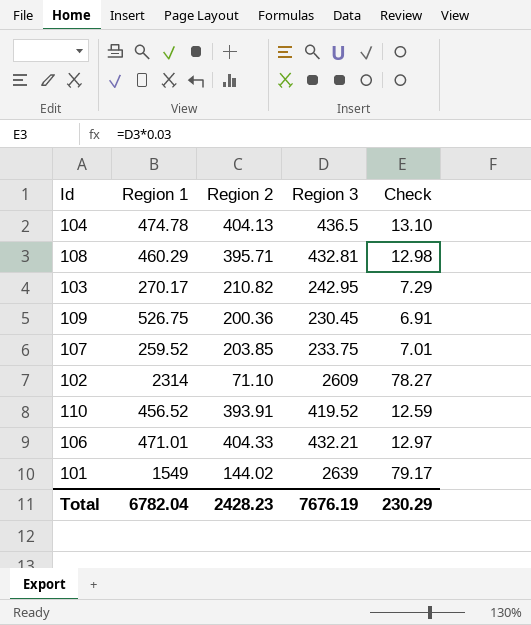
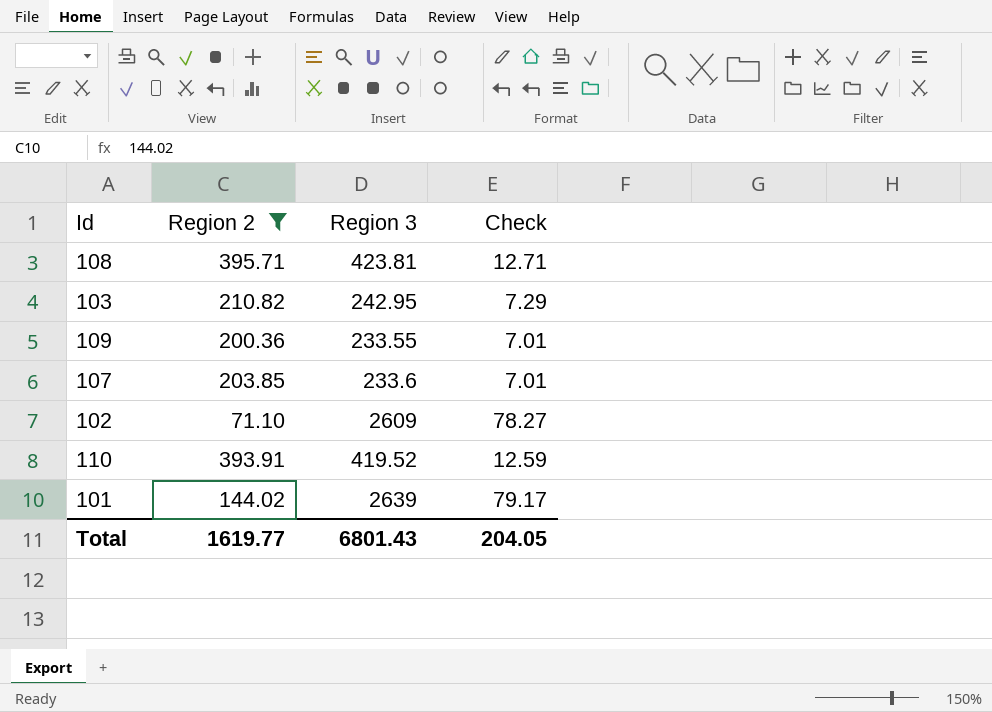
filter: none -> Region 2 <= 395.71
column Region 1 | position: 2 -> none
108 | Region 3: 432.81 -> 423.81
108 | Check: 12.98 -> 12.71
109 | Region 3: 230.45 -> 233.55
109 | Check: 6.91 -> 7.01
107 | Region 3: 233.75 -> 233.6
Total | Region 2: 2428.23 -> 1619.77
Total | Region 3: 7676.19 -> 6801.43
Total | Check: 230.29 -> 204.05

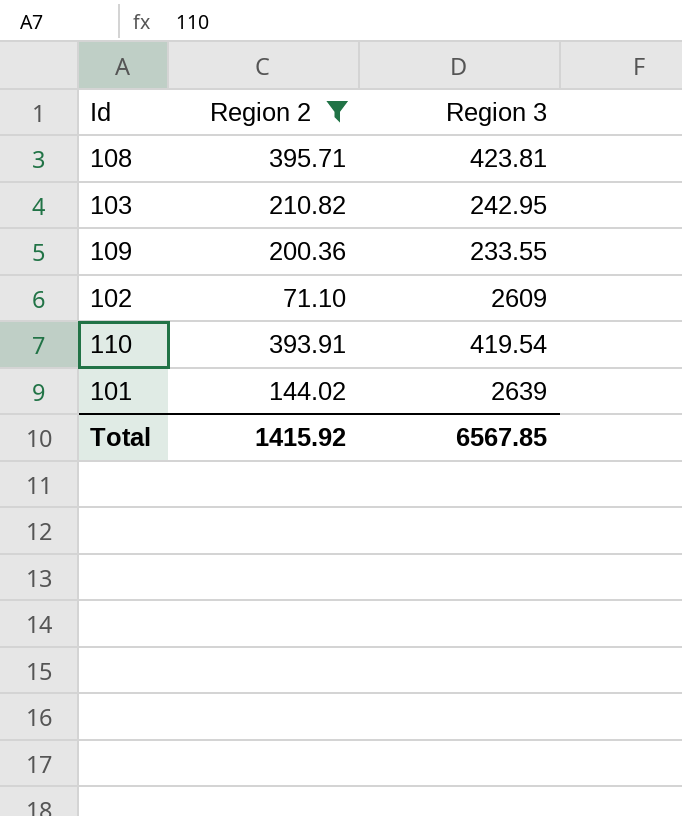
column Check | formula: [Region 3] * 0.03 -> none
row 107: 203.85 | 233.6 | 7.01 -> none
110 | Region 3: 419.52 -> 419.54
Total | Region 2: 1619.77 -> 1415.92
Total | Region 3: 6801.43 -> 6567.85

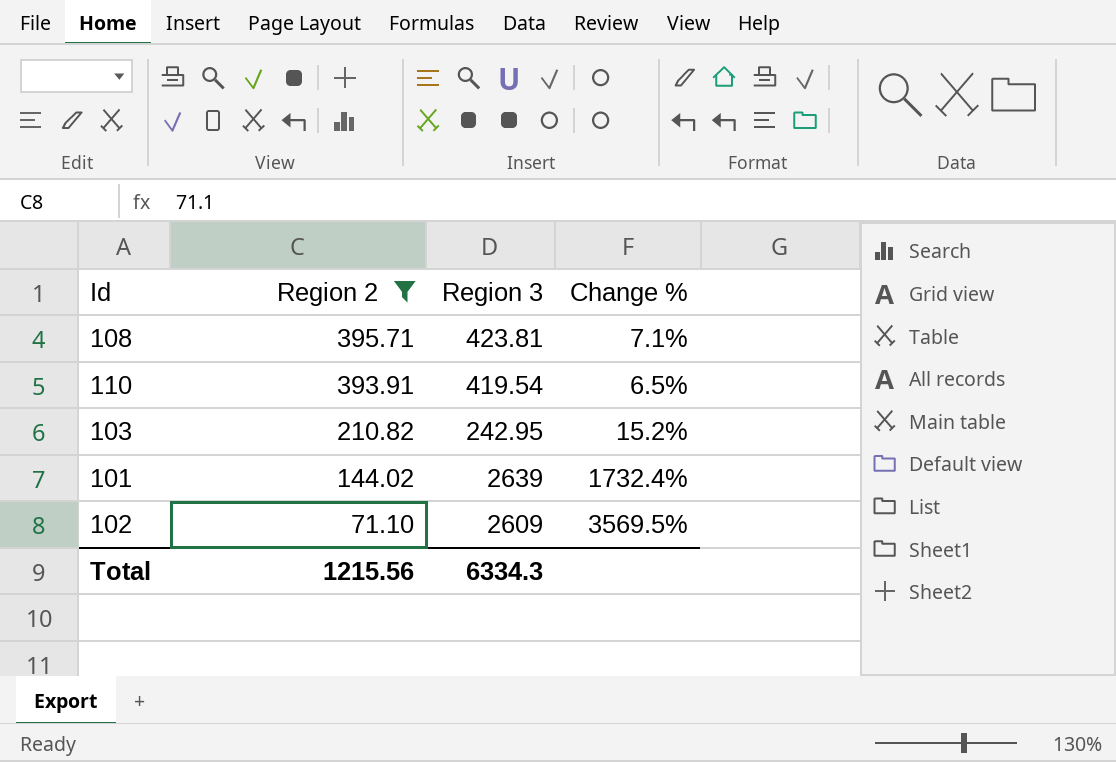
row order: none -> Region 2 descending
column Change % | formula: none -> ([Region 3] - [Region 2]) / [Region 2]
row 109: 200.36 | 233.55 -> none
Total | Region 2: 1415.92 -> 1215.56
Total | Region 3: 6567.85 -> 6334.3

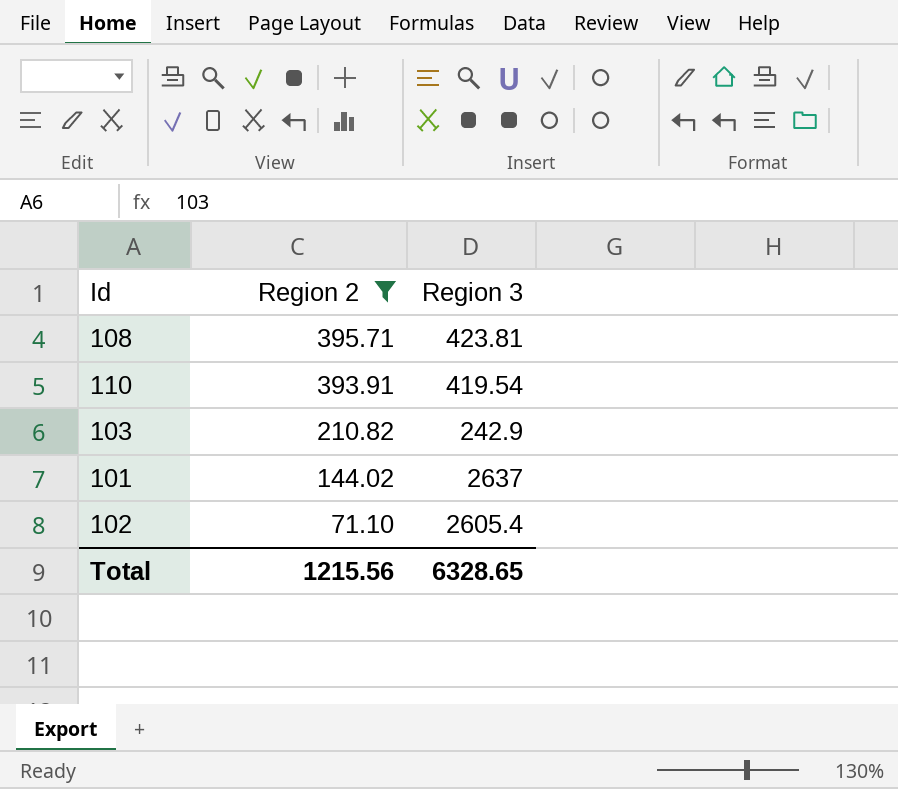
column Change % | formula: ([Region 3] - [Region 2]) / [Region 2] -> none
103 | Region 3: 242.95 -> 242.9
101 | Region 3: 2639 -> 2637
102 | Region 3: 2609 -> 2605.4
Total | Region 3: 6334.3 -> 6328.65

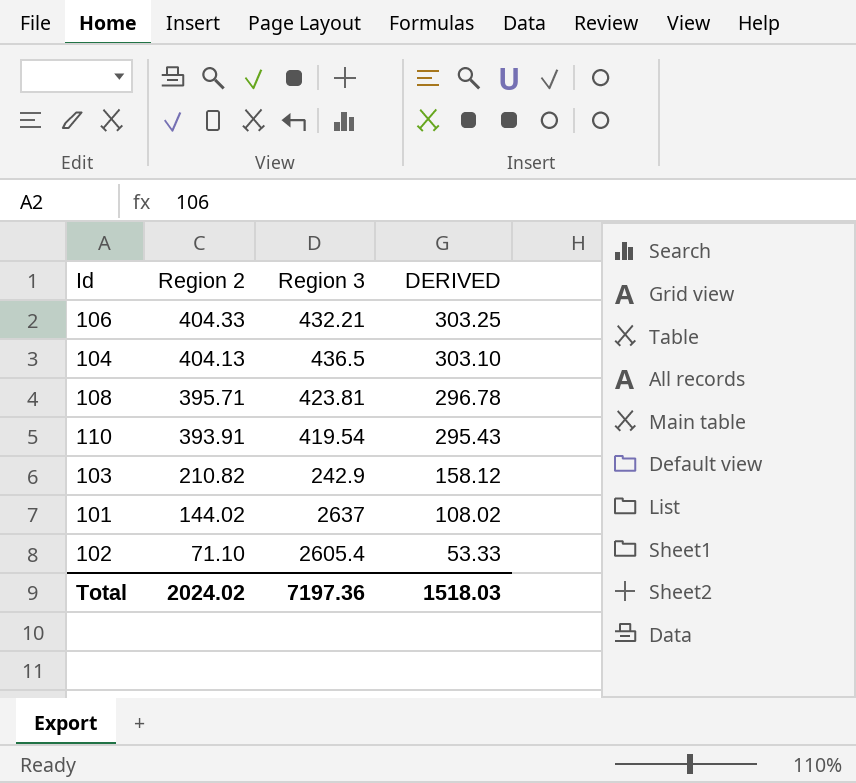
filter: Region 2 <= 395.71 -> none
column DERIVED | formula: none -> [Region 2] * 0.75
Total | Region 2: 1215.56 -> 2024.02
Total | Region 3: 6328.65 -> 7197.36

